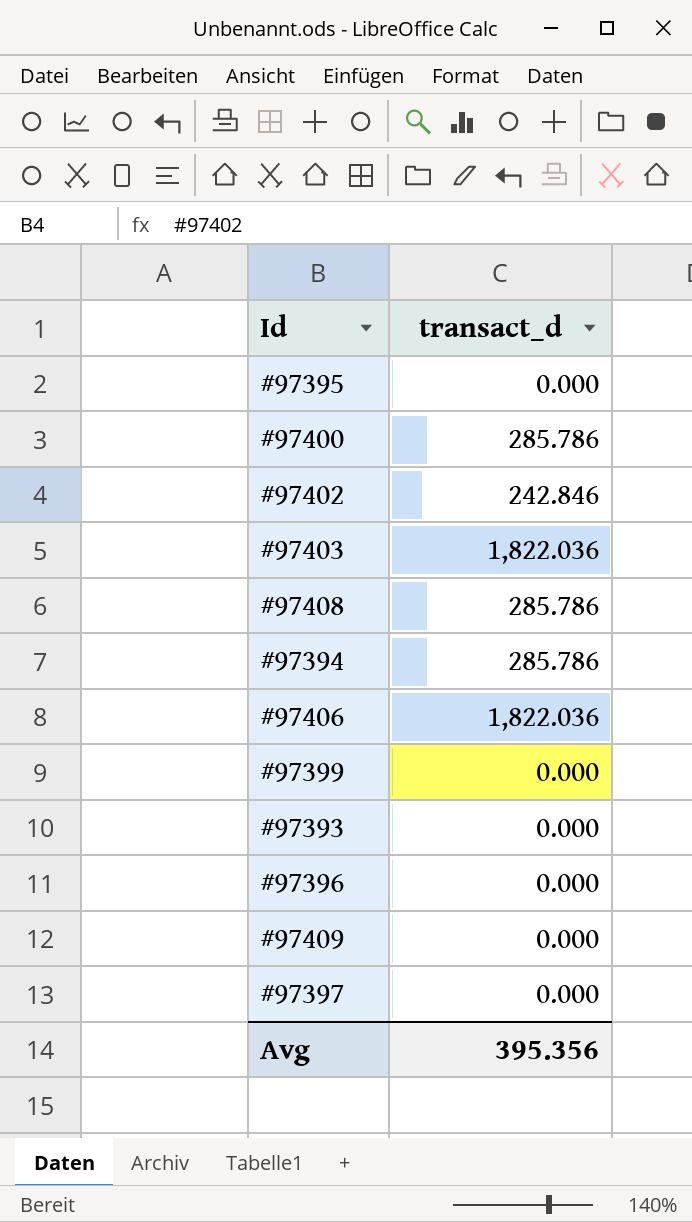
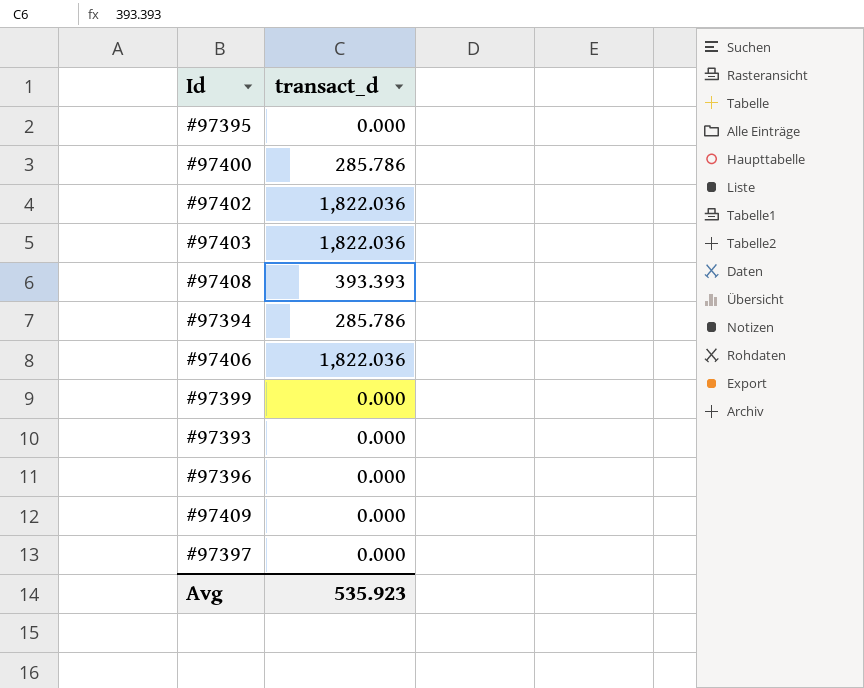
#97402 | transact_d: 242.846 -> 1,822.036
#97408 | transact_d: 285.786 -> 393.393
Avg | transact_d: 395.356 -> 535.923

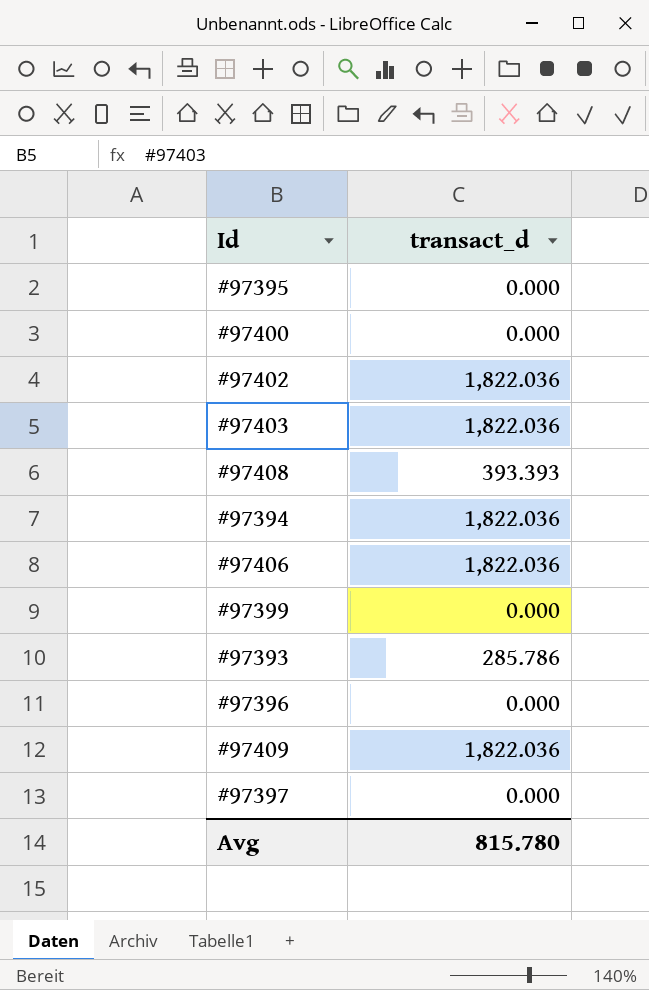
#97400 | transact_d: 285.786 -> 0.000
#97394 | transact_d: 285.786 -> 1,822.036
#97393 | transact_d: 0.000 -> 285.786
#97409 | transact_d: 0.000 -> 1,822.036
Avg | transact_d: 535.923 -> 815.780

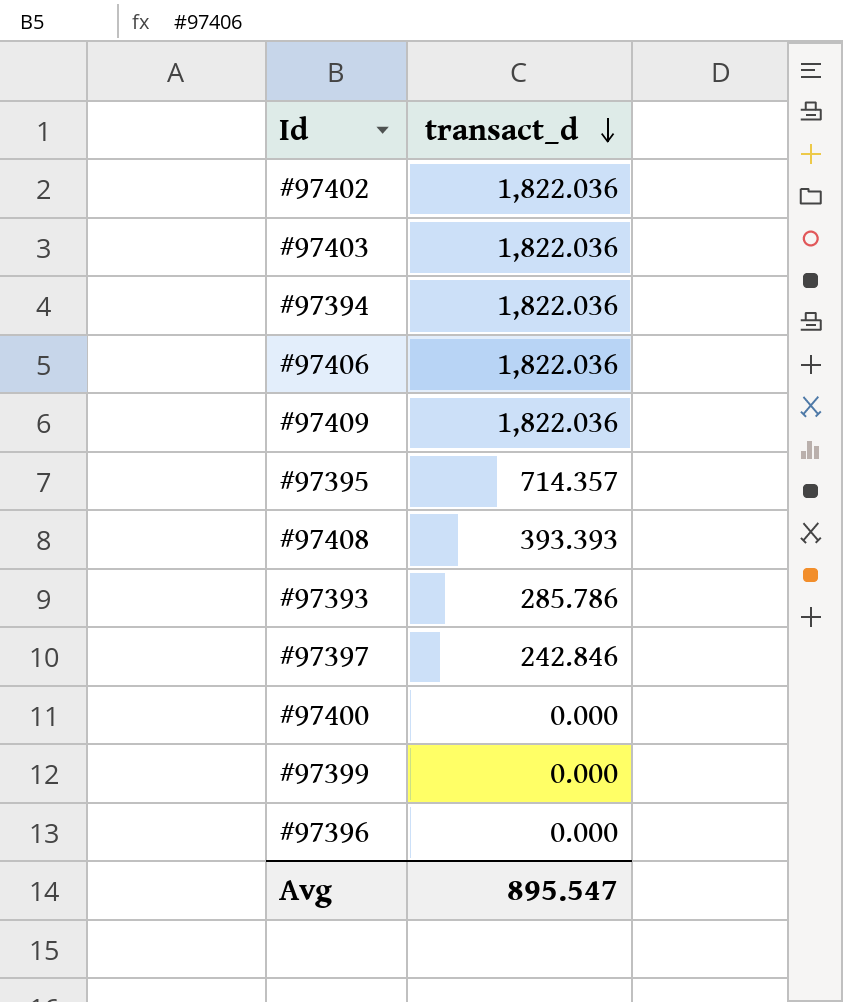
row order: none -> transact_d descending
#97395 | transact_d: 0.000 -> 714.357
#97397 | transact_d: 0.000 -> 242.846
Avg | transact_d: 815.780 -> 895.547

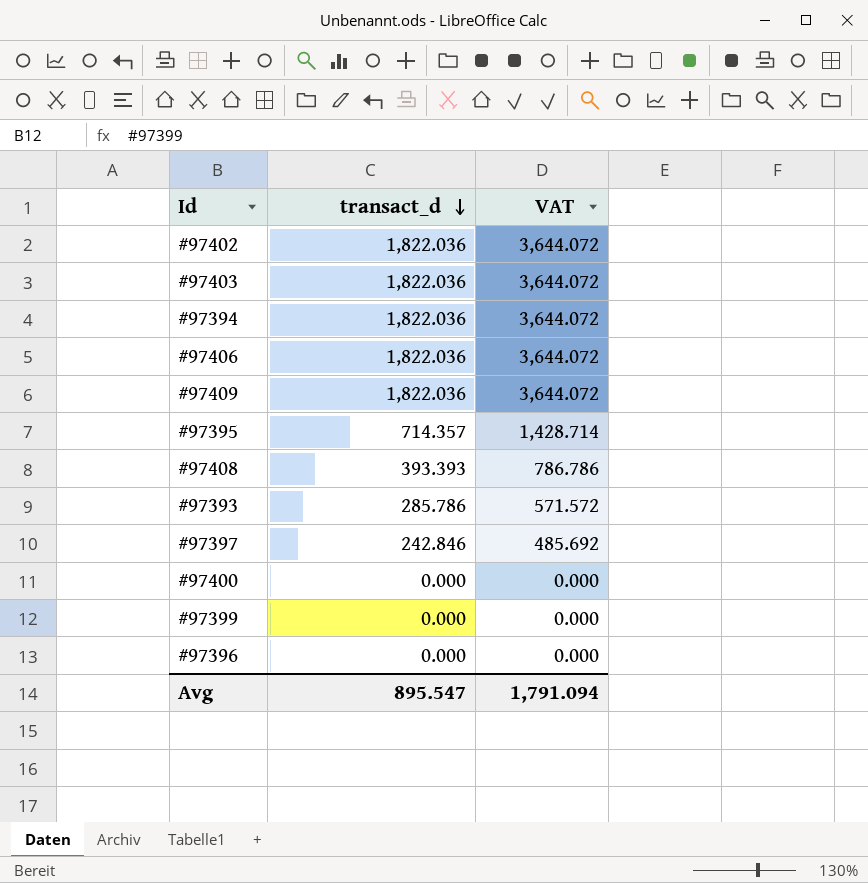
column VAT | formula: none -> [transact_d] * 2

